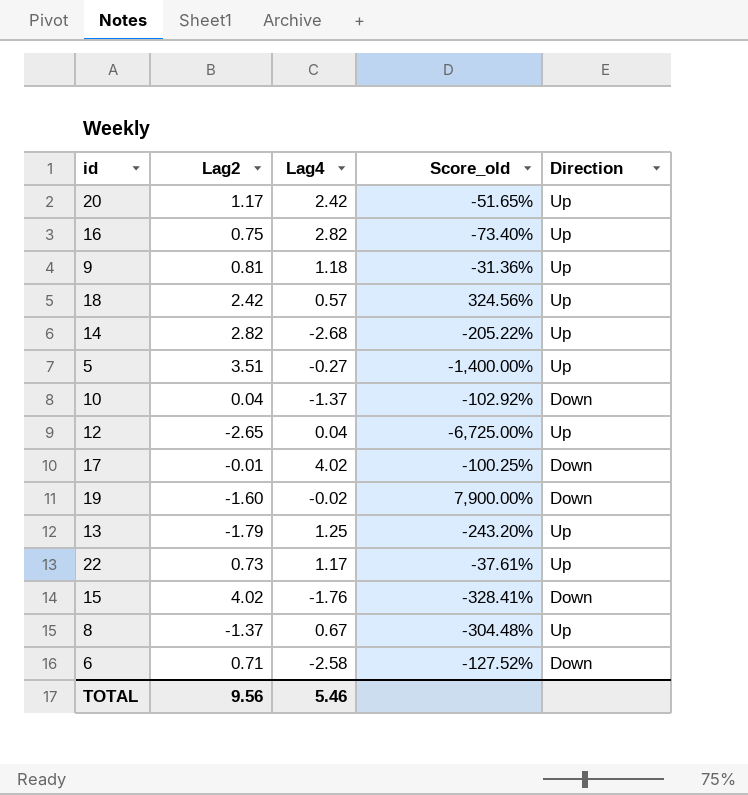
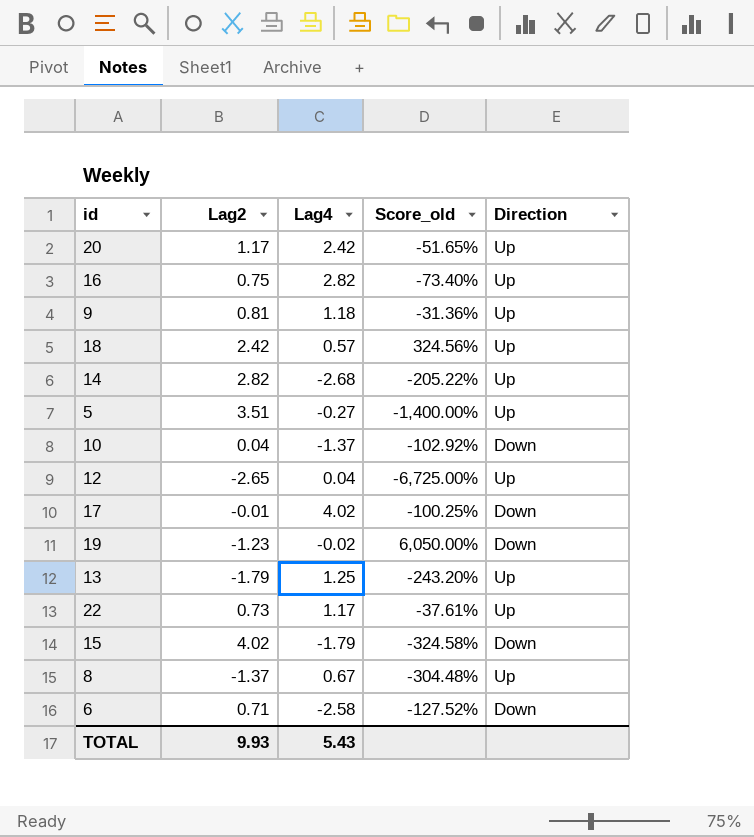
19 | Lag2: -1.60 -> -1.23
19 | Score_old: 7,900.00% -> 6,050.00%
15 | Lag4: -1.76 -> -1.79
15 | Score_old: -328.41% -> -324.58%
TOTAL | Lag2: 9.56 -> 9.93
TOTAL | Lag4: 5.46 -> 5.43

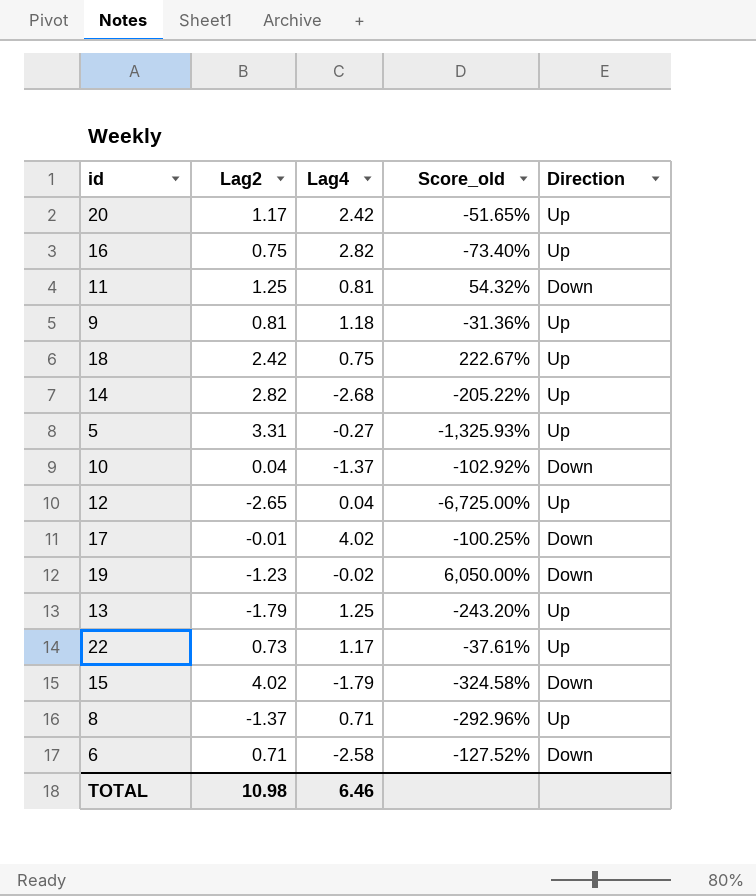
row 11: none -> 1.25 | 0.81 | 54.32% | Down
18 | Lag4: 0.57 -> 0.75
18 | Score_old: 324.56% -> 222.67%
5 | Lag2: 3.51 -> 3.31
5 | Score_old: -1,400.00% -> -1,325.93%
8 | Lag4: 0.67 -> 0.71
8 | Score_old: -304.48% -> -292.96%
TOTAL | Lag2: 9.93 -> 10.98
TOTAL | Lag4: 5.43 -> 6.46

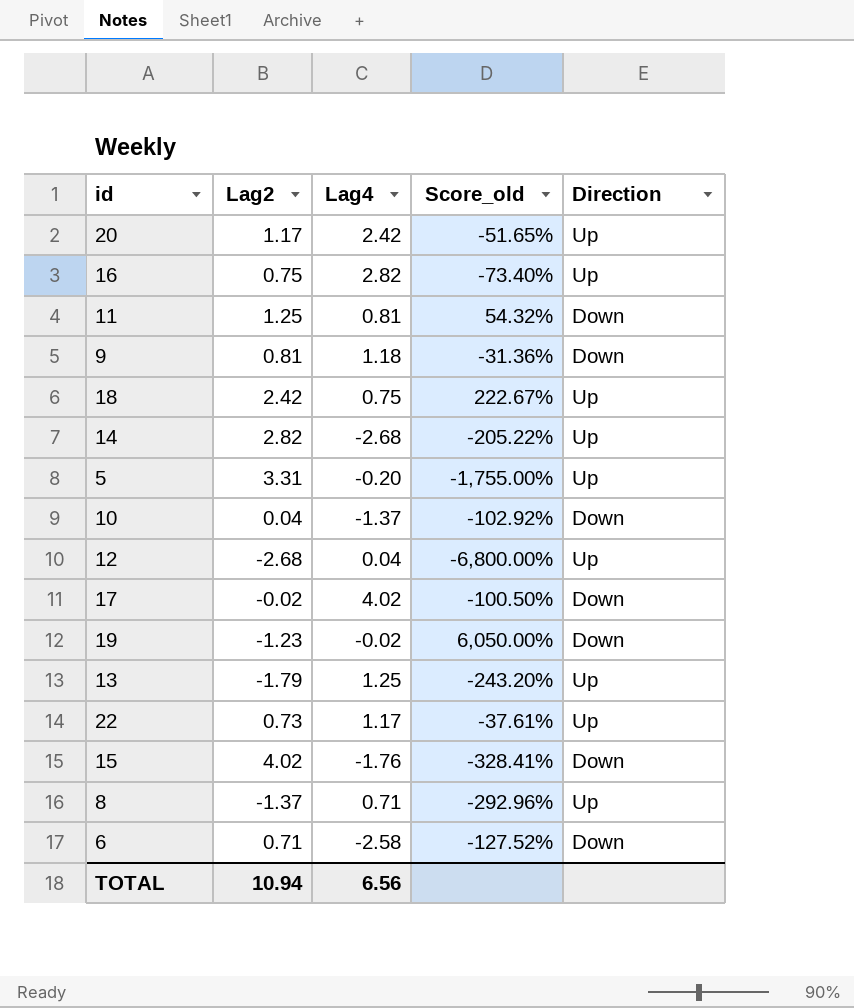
9 | Direction: Up -> Down
5 | Lag4: -0.27 -> -0.20
5 | Score_old: -1,325.93% -> -1,755.00%
12 | Lag2: -2.65 -> -2.68
12 | Score_old: -6,725.00% -> -6,800.00%
17 | Lag2: -0.01 -> -0.02
17 | Score_old: -100.25% -> -100.50%
15 | Lag4: -1.79 -> -1.76
15 | Score_old: -324.58% -> -328.41%
TOTAL | Lag2: 10.98 -> 10.94
TOTAL | Lag4: 6.46 -> 6.56

